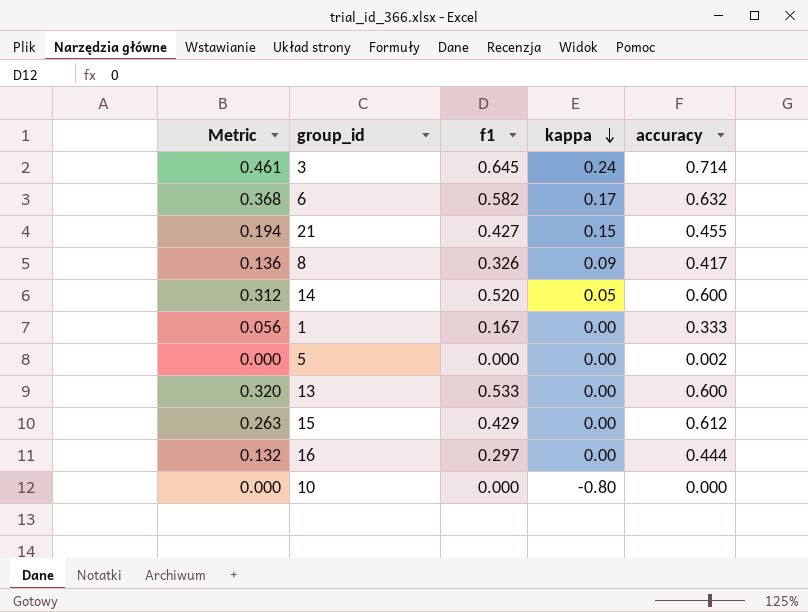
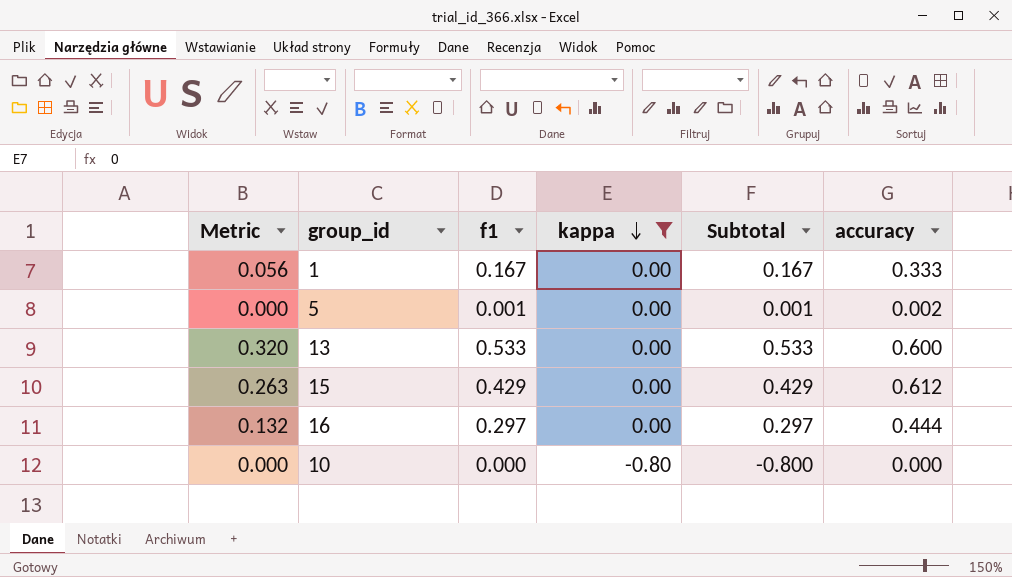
filter: none -> kappa <= 0.00
column Subtotal | formula: none -> [f1] + [kappa]
5 | f1: 0.000 -> 0.001

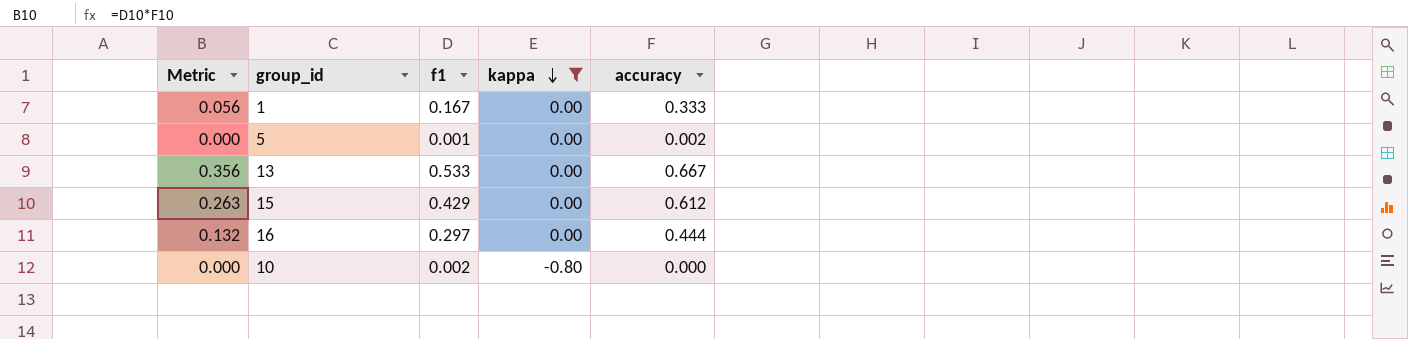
column Subtotal | formula: [f1] + [kappa] -> none
13 | Metric: 0.320 -> 0.356
13 | accuracy: 0.600 -> 0.667
10 | f1: 0.000 -> 0.002

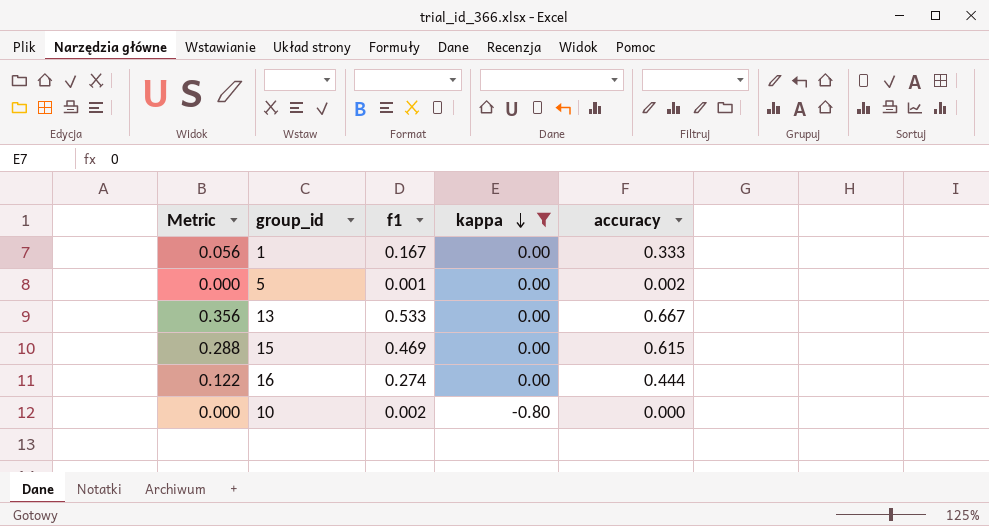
15 | Metric: 0.263 -> 0.288
15 | f1: 0.429 -> 0.469
15 | accuracy: 0.612 -> 0.615
16 | Metric: 0.132 -> 0.122
16 | f1: 0.297 -> 0.274

